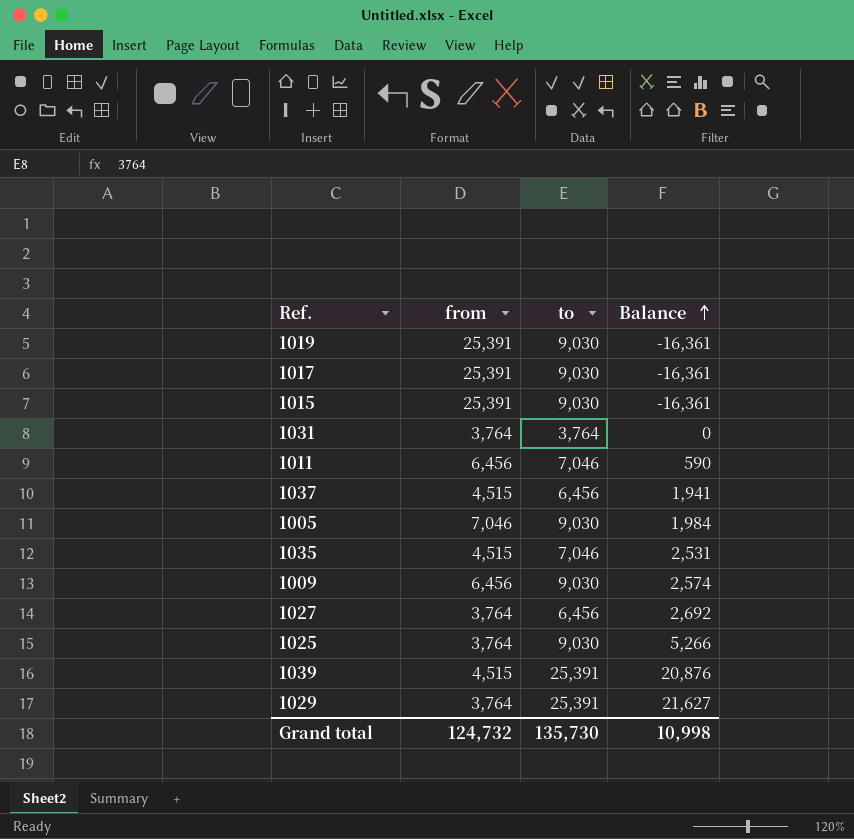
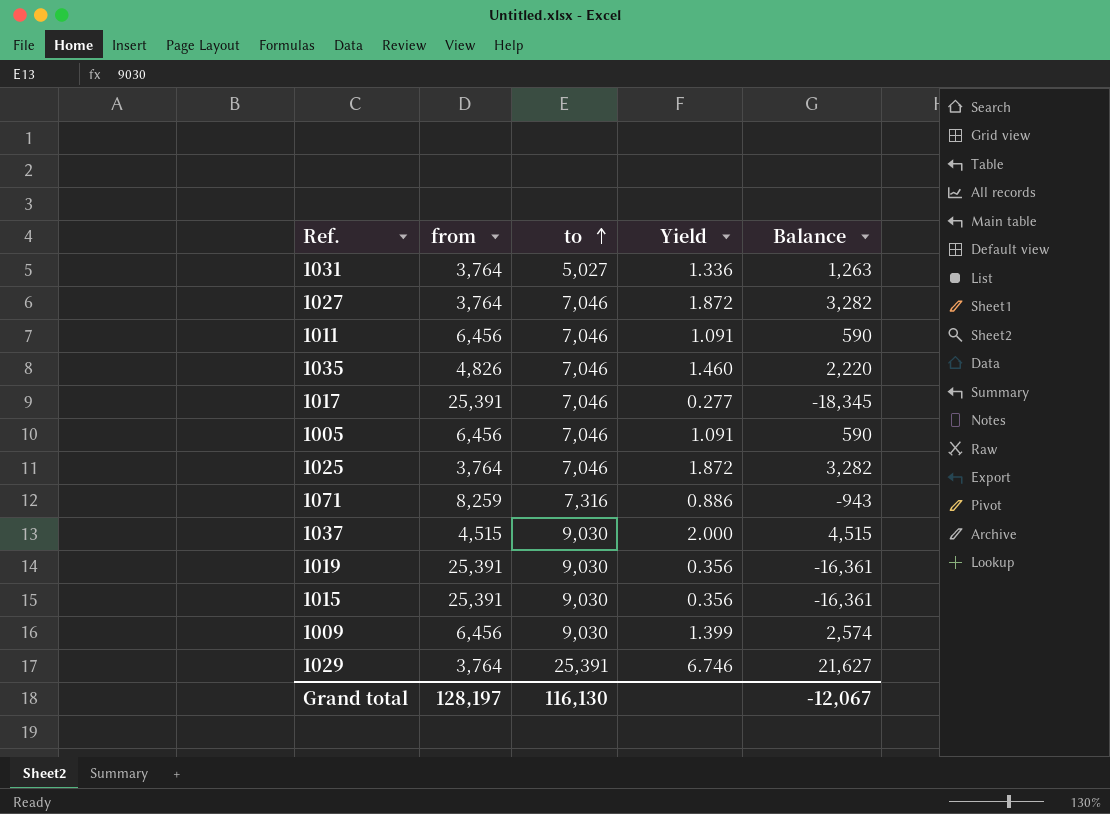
row order: Balance ascending -> to ascending
column Yield | formula: none -> [to] / [from]
row 1039: 4,515 | 25,391 | 20,876 -> none
1031 | to: 3,764 -> 5,027
1031 | Balance: 0 -> 1,263
1027 | to: 6,456 -> 7,046
1027 | Balance: 2,692 -> 3,282
1035 | from: 4,515 -> 4,826
1035 | Balance: 2,531 -> 2,220
1017 | to: 9,030 -> 7,046
1017 | Balance: -16,361 -> -18,345
1005 | from: 7,046 -> 6,456
1005 | to: 9,030 -> 7,046
1005 | Balance: 1,984 -> 590
1025 | to: 9,030 -> 7,046
1025 | Balance: 5,266 -> 3,282
row 1071: none -> 8,259 | 7,316 | 0.886 | -943
1037 | to: 6,456 -> 9,030
1037 | Balance: 1,941 -> 4,515
Grand total | from: 124,732 -> 128,197
Grand total | to: 135,730 -> 116,130
Grand total | Balance: 10,998 -> -12,067

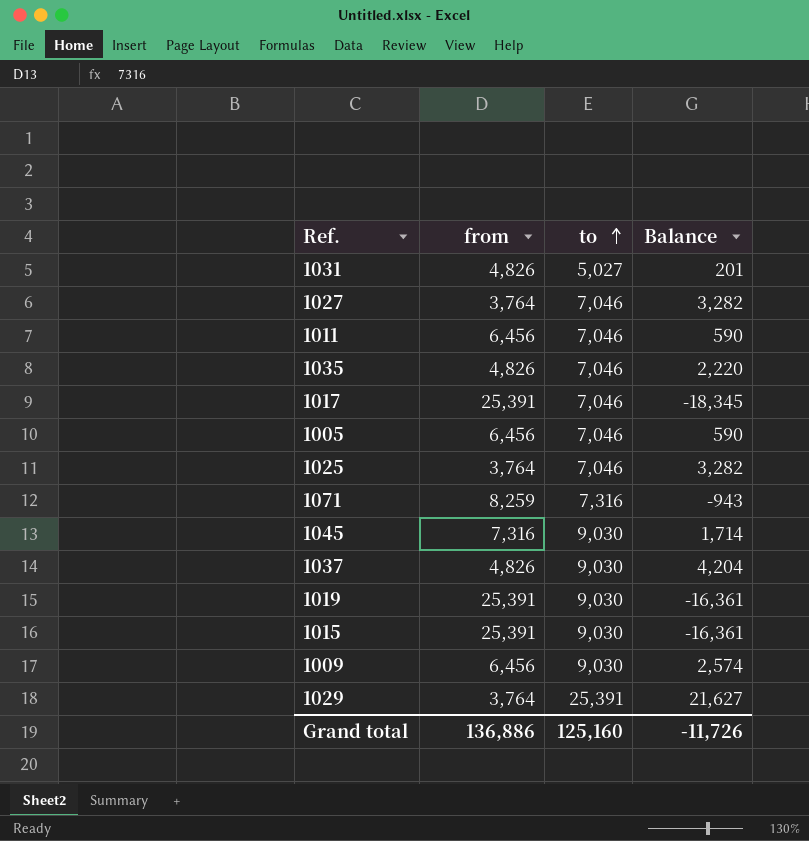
column Yield | formula: [to] / [from] -> none
1031 | from: 3,764 -> 4,826
1031 | Balance: 1,263 -> 201
row 1045: none -> 7,316 | 9,030 | 1,714
1037 | from: 4,515 -> 4,826
1037 | Balance: 4,515 -> 4,204
Grand total | from: 128,197 -> 136,886
Grand total | to: 116,130 -> 125,160
Grand total | Balance: -12,067 -> -11,726

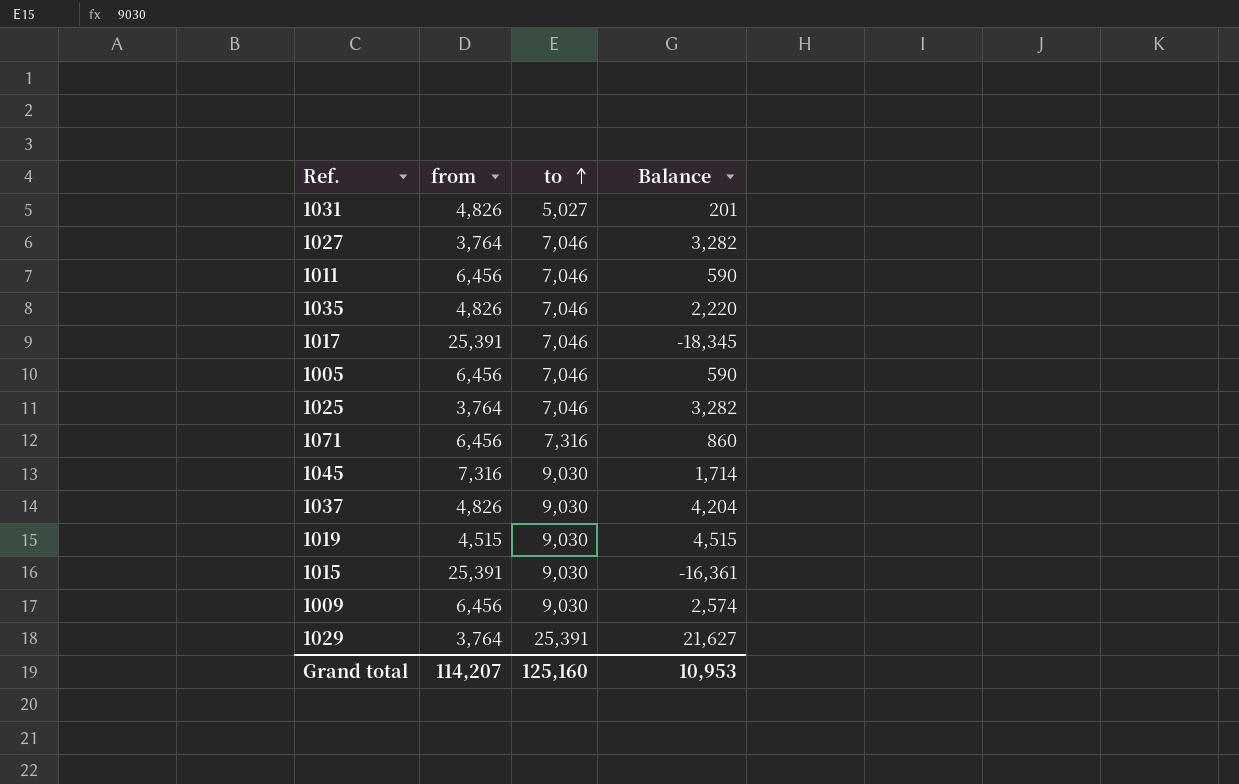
1071 | from: 8,259 -> 6,456
1071 | Balance: -943 -> 860
1019 | from: 25,391 -> 4,515
1019 | Balance: -16,361 -> 4,515
Grand total | from: 136,886 -> 114,207
Grand total | Balance: -11,726 -> 10,953

